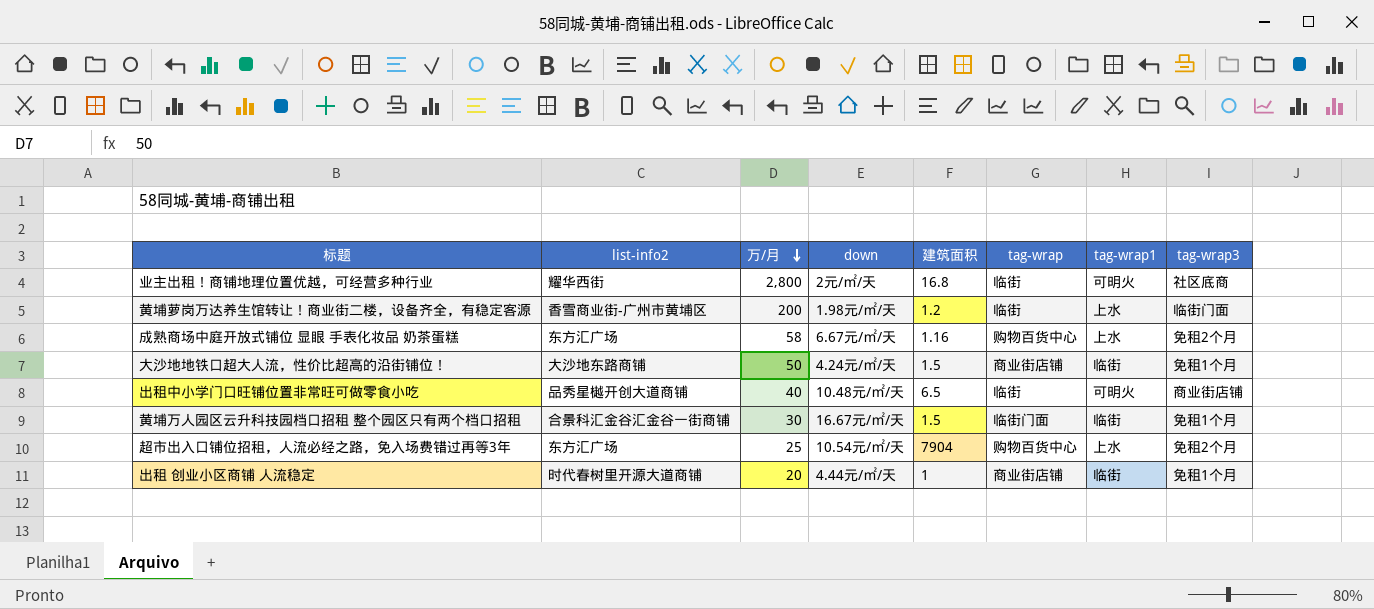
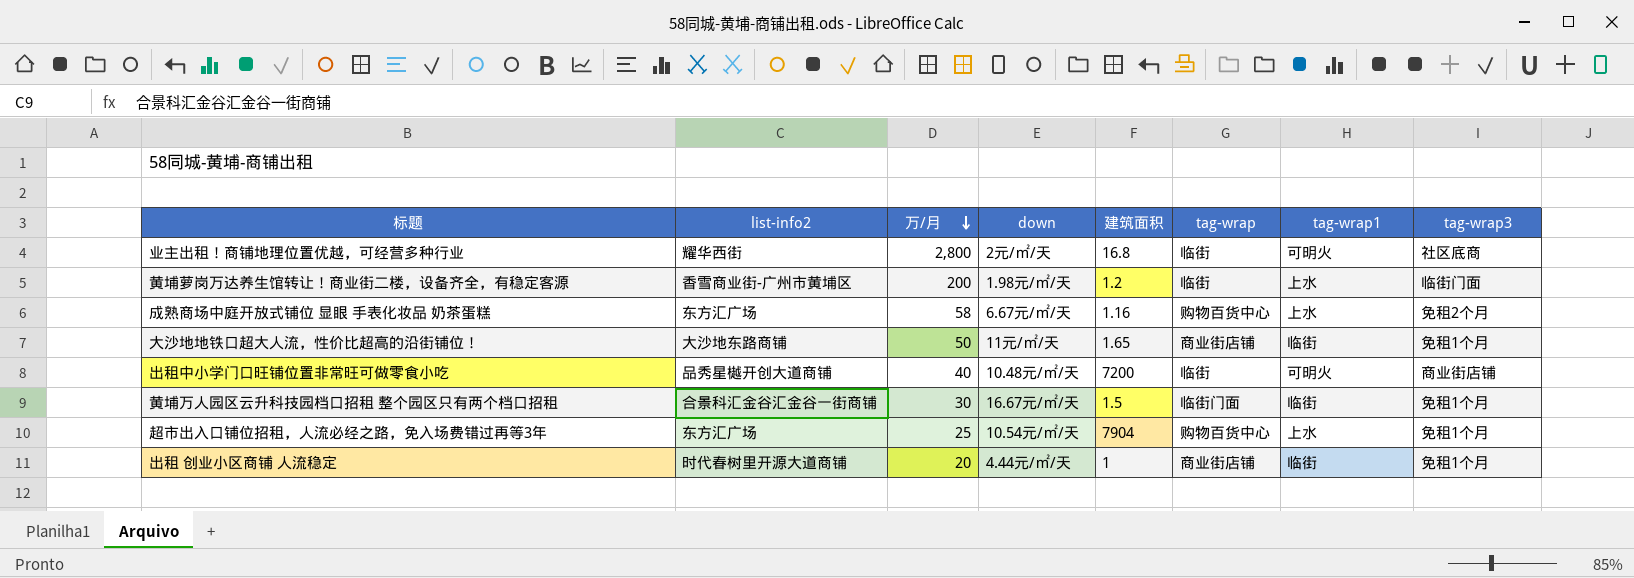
大沙地地铁口超大人流，性价比超高的沿街铺位！ | down: 4.24元/㎡/天 -> 11元/㎡/天
大沙地地铁口超大人流，性价比超高的沿街铺位！ | 建筑面积: 1.5 -> 1.65
出租中小学门口旺铺位置非常旺可做零食小吃 | 建筑面积: 6.5 -> 7200
超市出入口铺位招租，人流必经之路，免入场费错过再等3年 | tag-wrap3: 免租2个月 -> 免租1个月

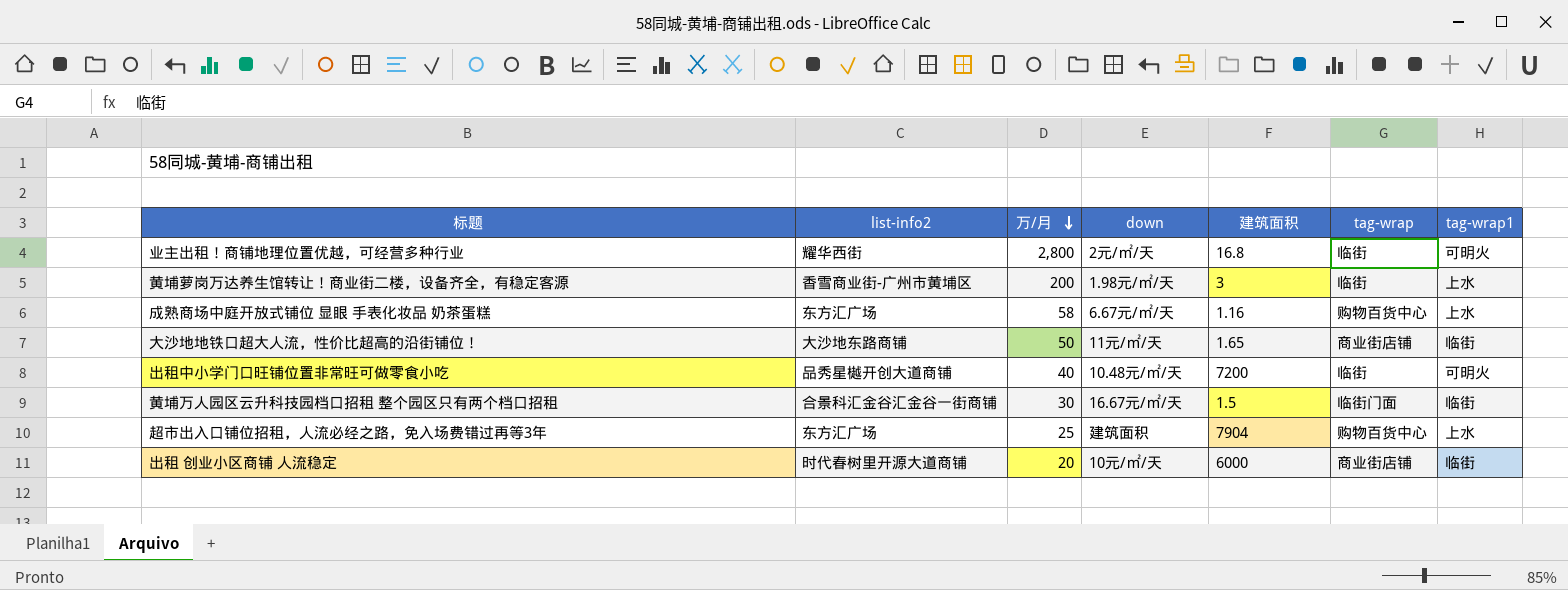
column tag-wrap3 | position: 8 -> none
黄埔萝岗万达养生馆转让！商业街二楼，设备齐全，有稳定客源 | 建筑面积: 1.2 -> 3
超市出入口铺位招租，人流必经之路，免入场费错过再等3年 | down: 10.54元/㎡/天 -> 建筑面积
出租 创业小区商铺 人流稳定 | down: 4.44元/㎡/天 -> 10元/㎡/天
出租 创业小区商铺 人流稳定 | 建筑面积: 1 -> 6000

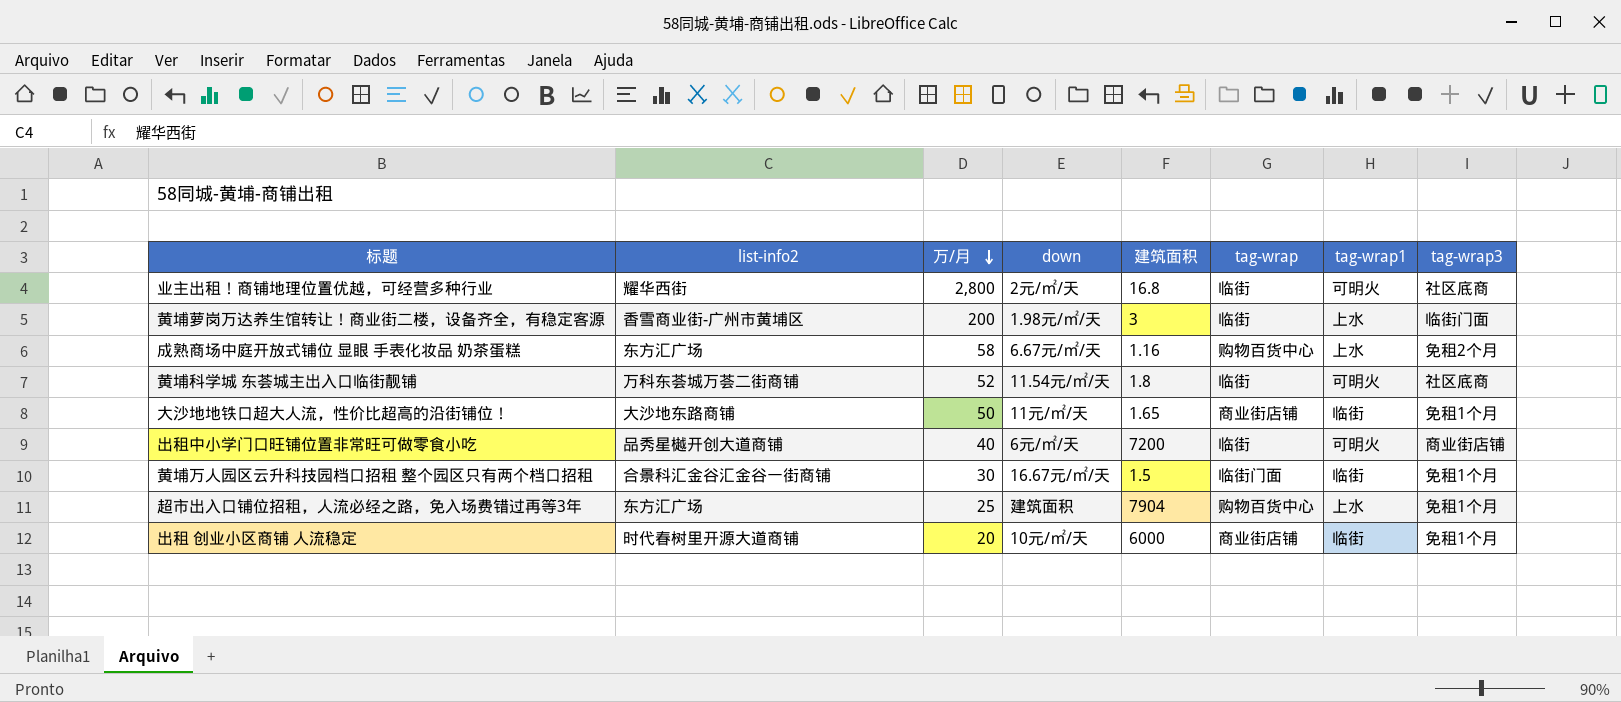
column tag-wrap3 | position: none -> 8
row 黄埔科学城 东荟城主出入口临街靓铺: none -> 万科东荟城万荟二街商铺 | 52 | 11.54元/㎡/天 | 1.8 | 临街 | 可明火 | 社区底商
出租中小学门口旺铺位置非常旺可做零食小吃 | down: 10.48元/㎡/天 -> 6元/㎡/天

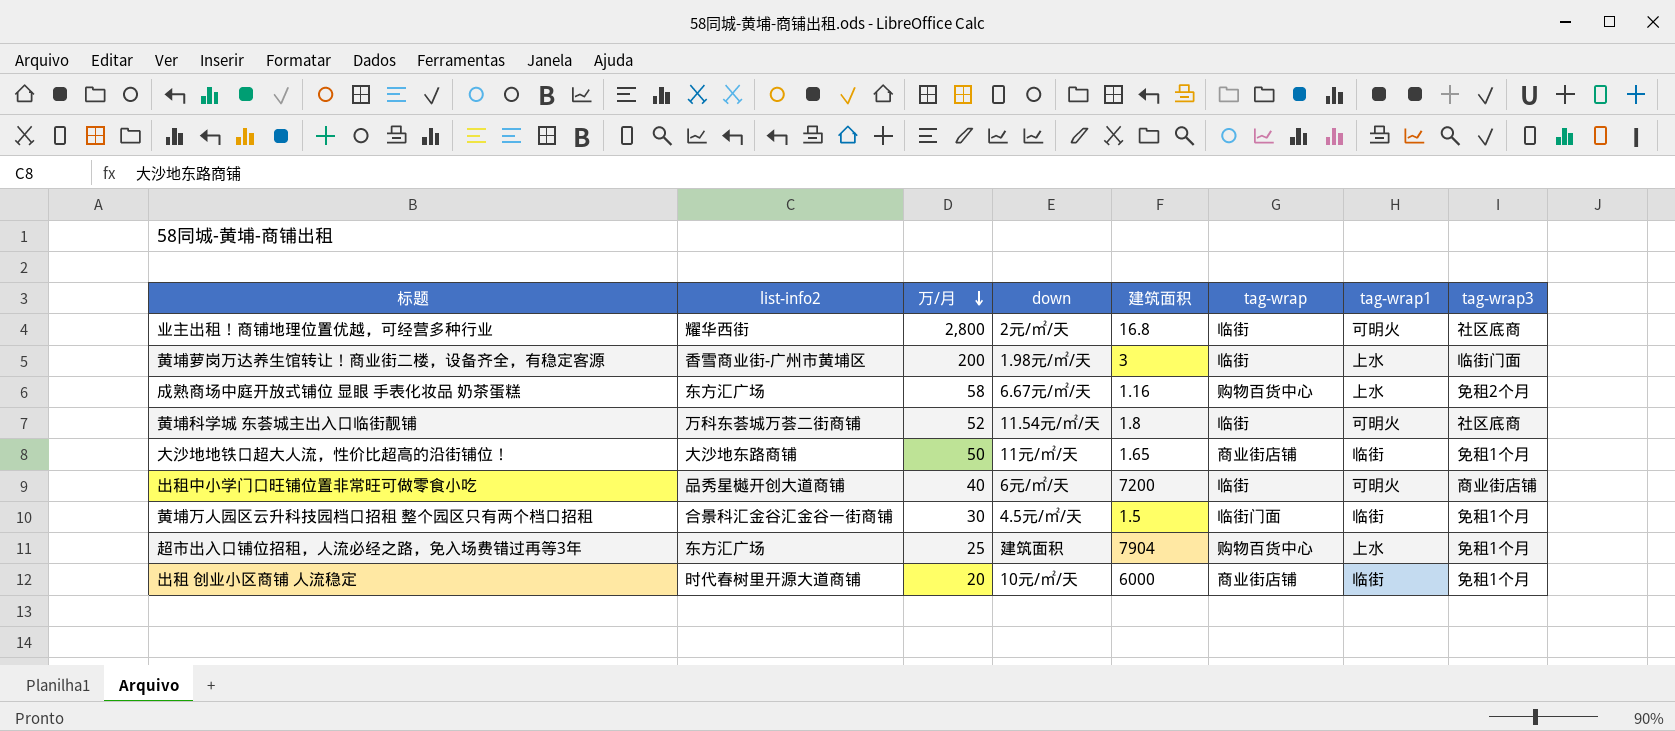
黄埔万人园区云升科技园档口招租 整个园区只有两个档口招租 | down: 16.67元/㎡/天 -> 4.5元/㎡/天

